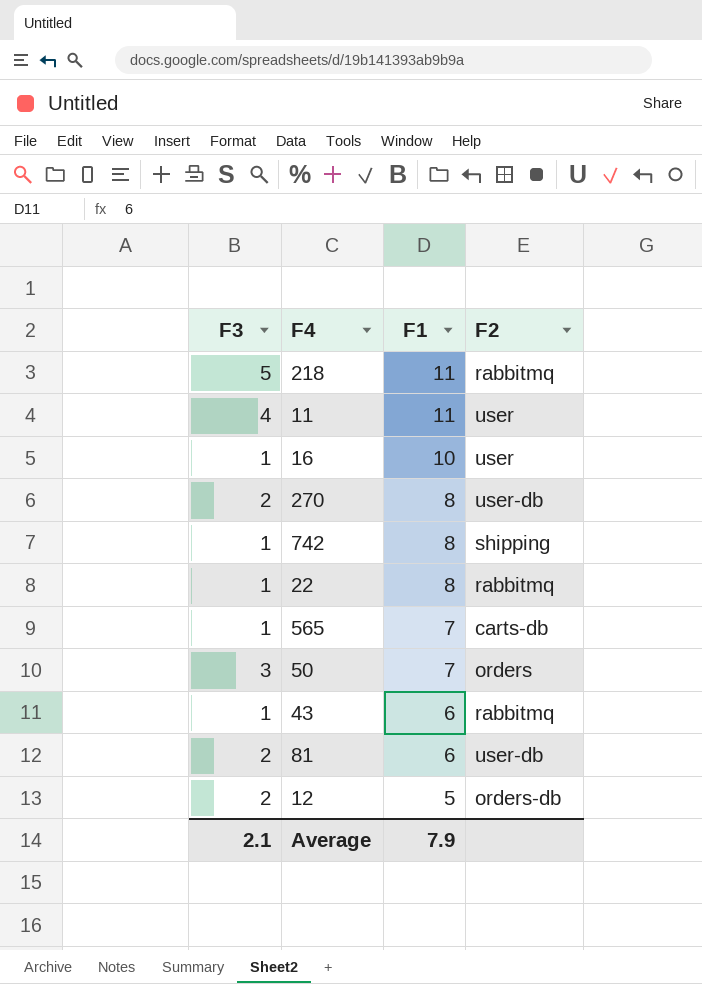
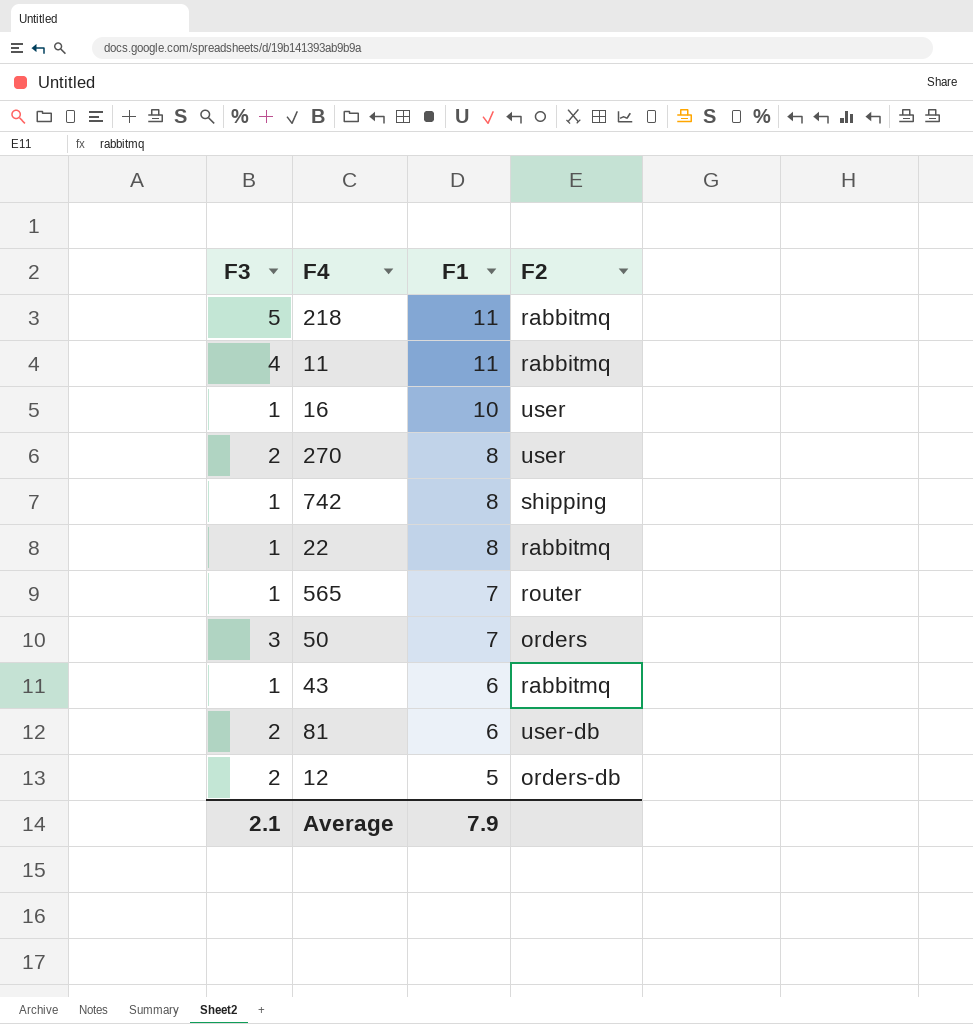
11 | F2: user -> rabbitmq
270 | F2: user-db -> user
565 | F2: carts-db -> router

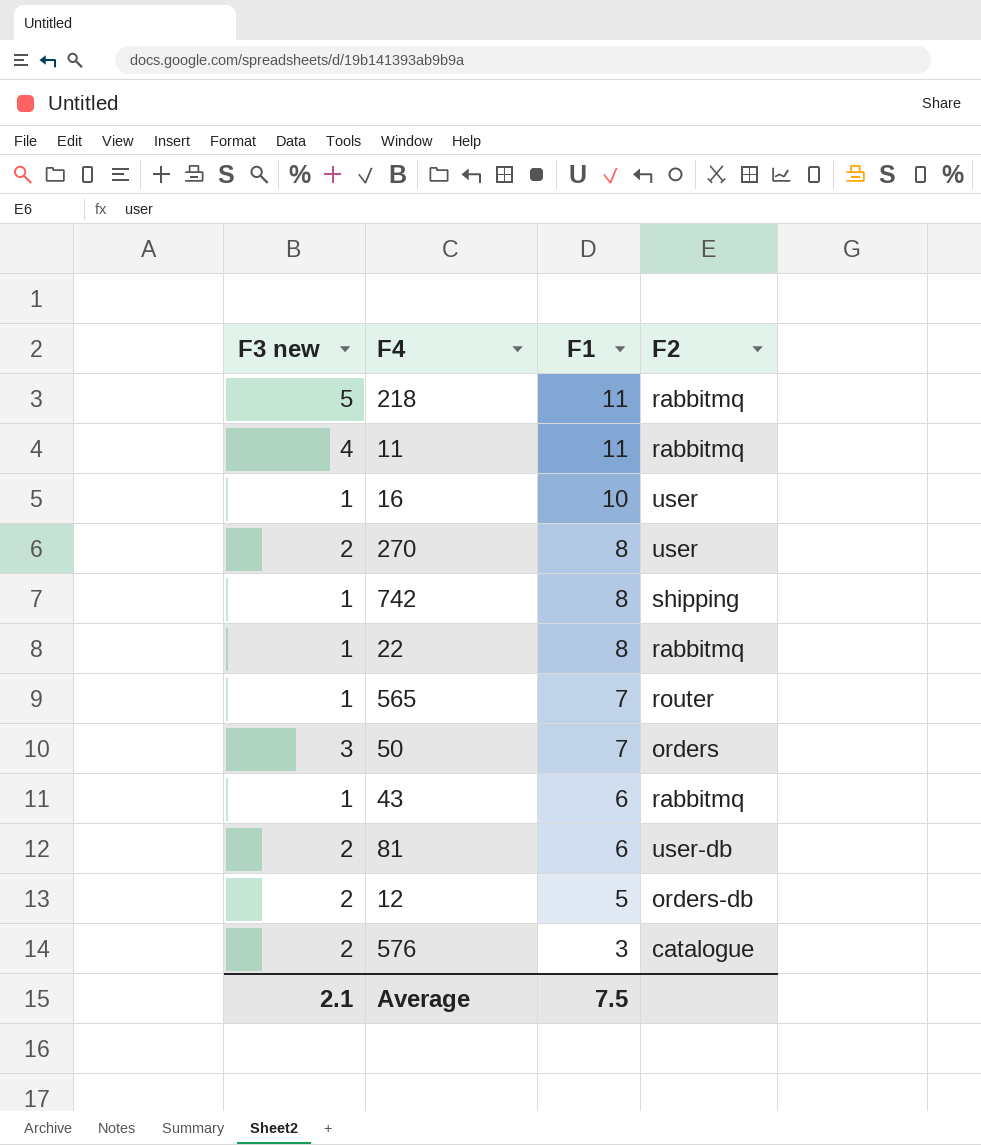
column name: F3 -> F3 new
row 576: none -> 2 | 3 | catalogue
Average | F1: 7.9 -> 7.5

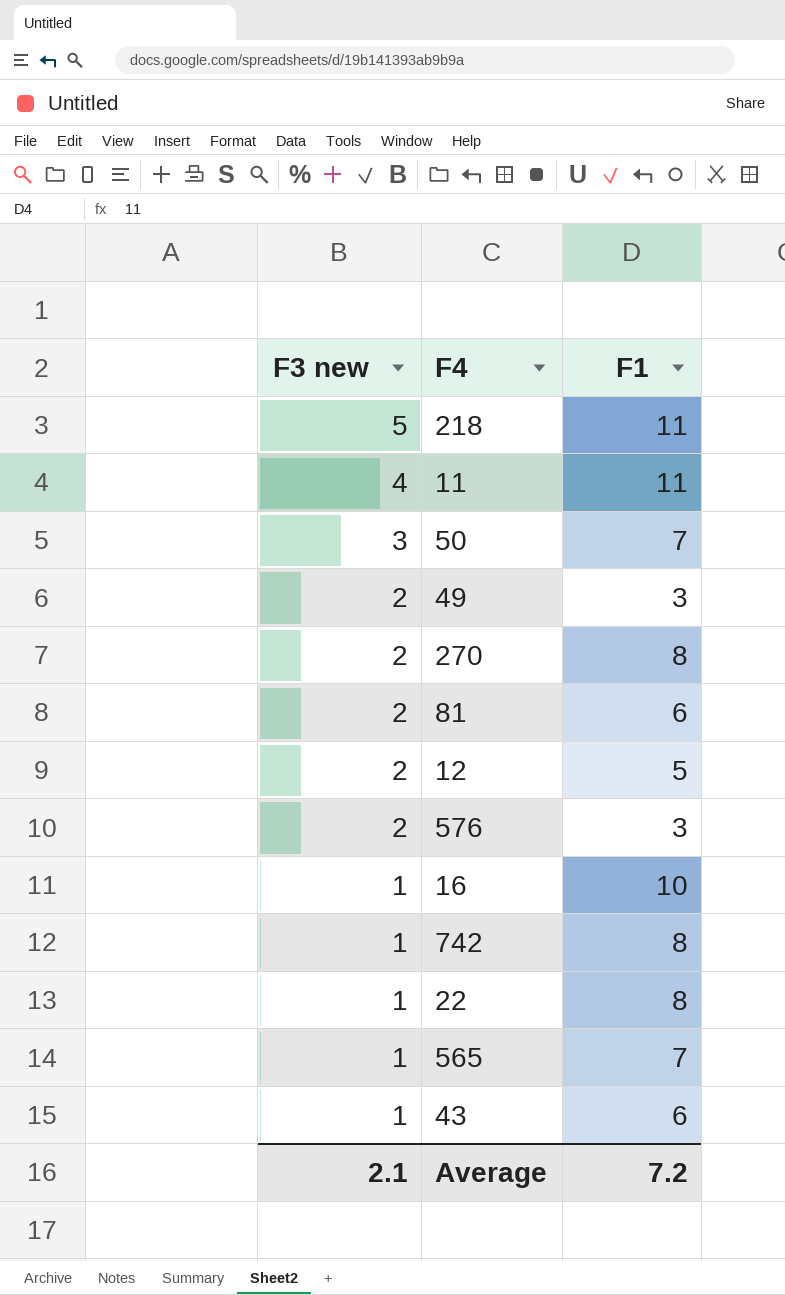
row order: F1 descending -> F3 new descending
column F2 | position: 4 -> none
row 49: none -> 2 | 3
Average | F1: 7.5 -> 7.2

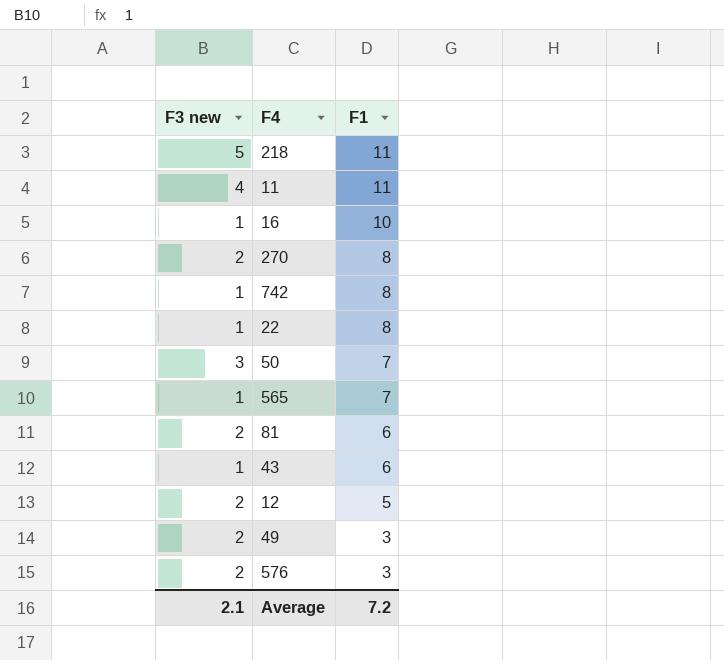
row order: F3 new descending -> F1 descending

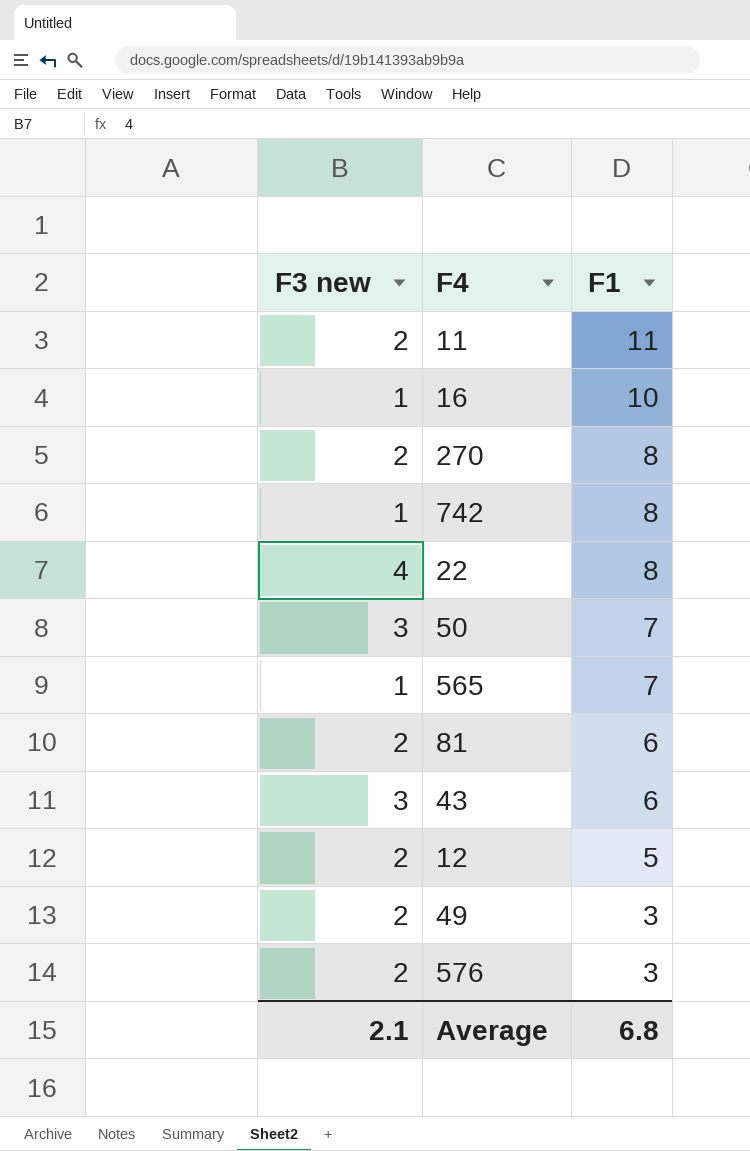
row 218: 5 | 11 -> none
11 | F3 new: 4 -> 2
22 | F3 new: 1 -> 4
43 | F3 new: 1 -> 3
Average | F1: 7.2 -> 6.8

